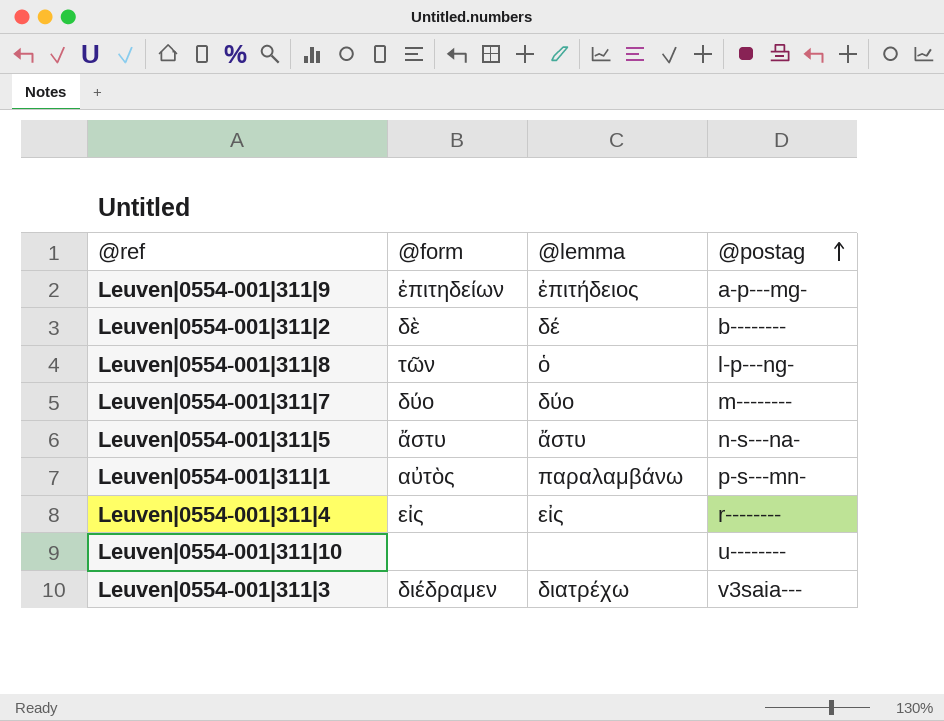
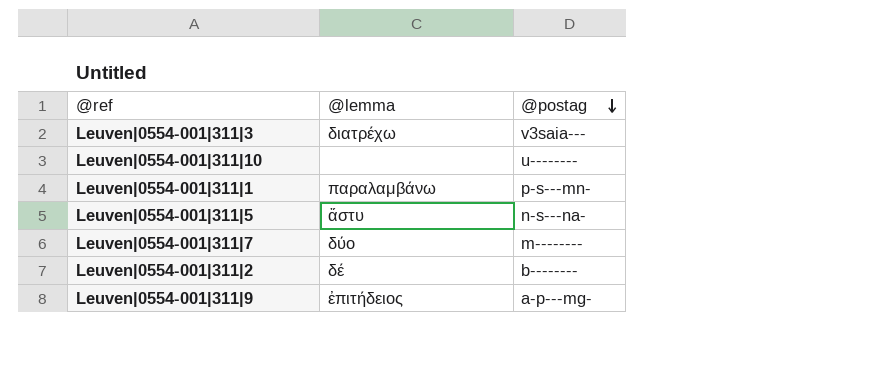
row order: @postag ascending -> @postag descending
column @form | position: 2 -> none
row Leuven|0554-001|311|8: τῶν | ὁ | l-p---ng- -> none
row Leuven|0554-001|311|4: εἰς | εἰς | r-------- -> none

